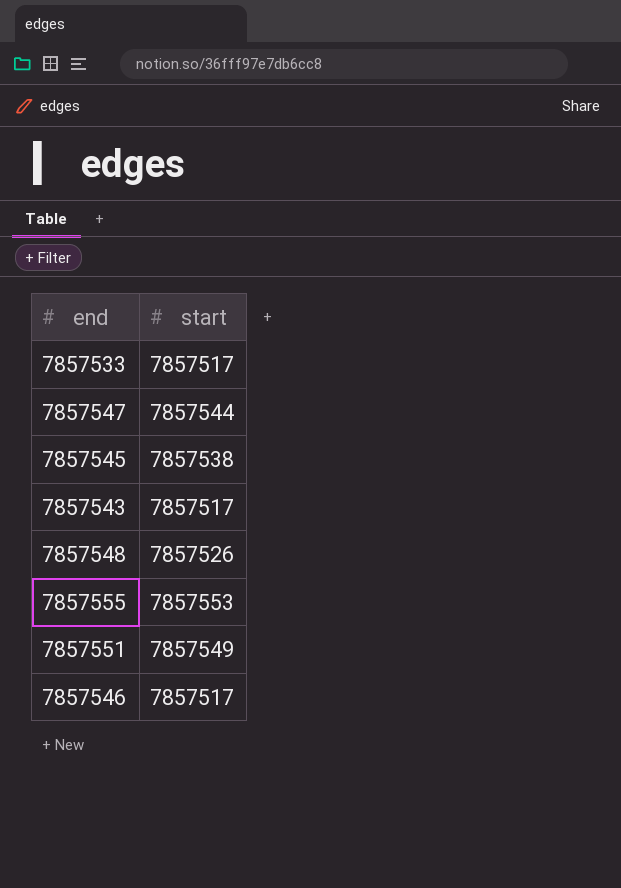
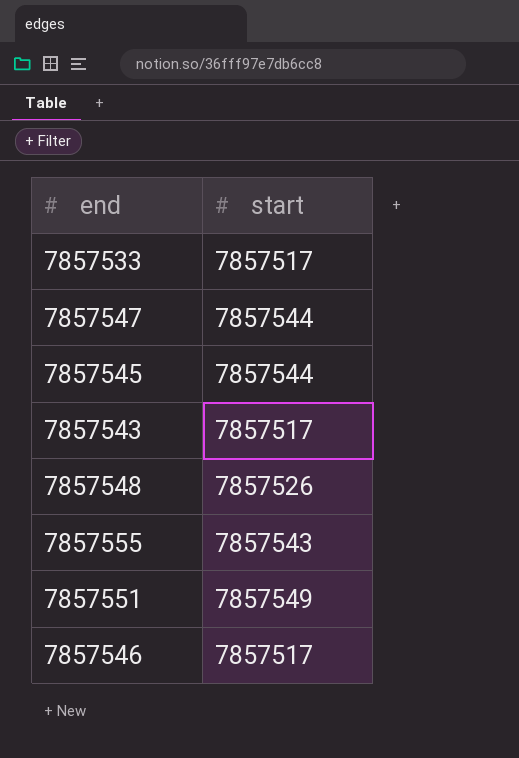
7857545 | start: 7857538 -> 7857544
7857555 | start: 7857553 -> 7857543

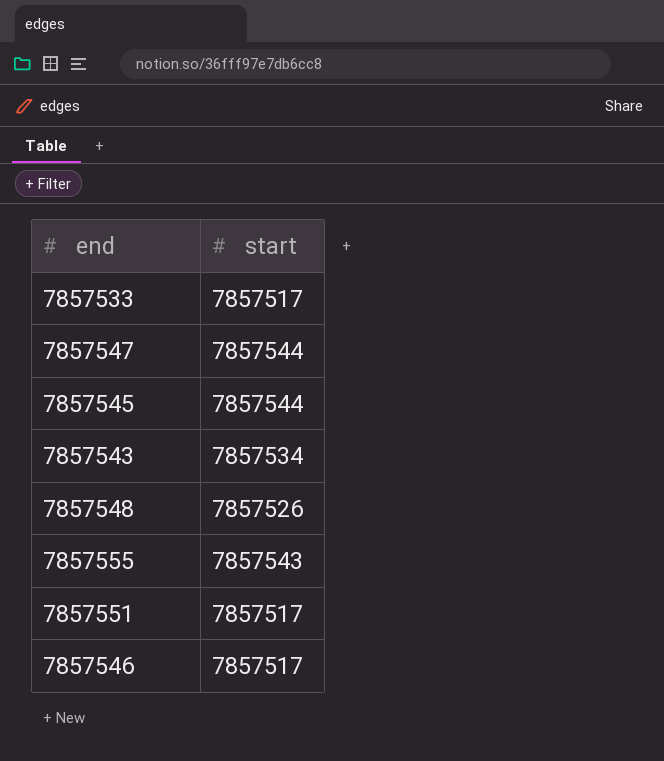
7857543 | start: 7857517 -> 7857534
7857551 | start: 7857549 -> 7857517

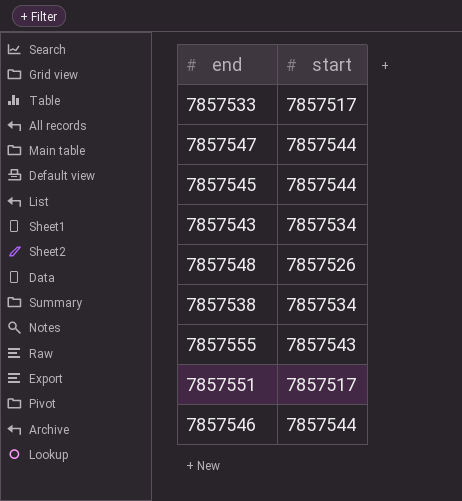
row 7857538: none -> 7857534
7857546 | start: 7857517 -> 7857544

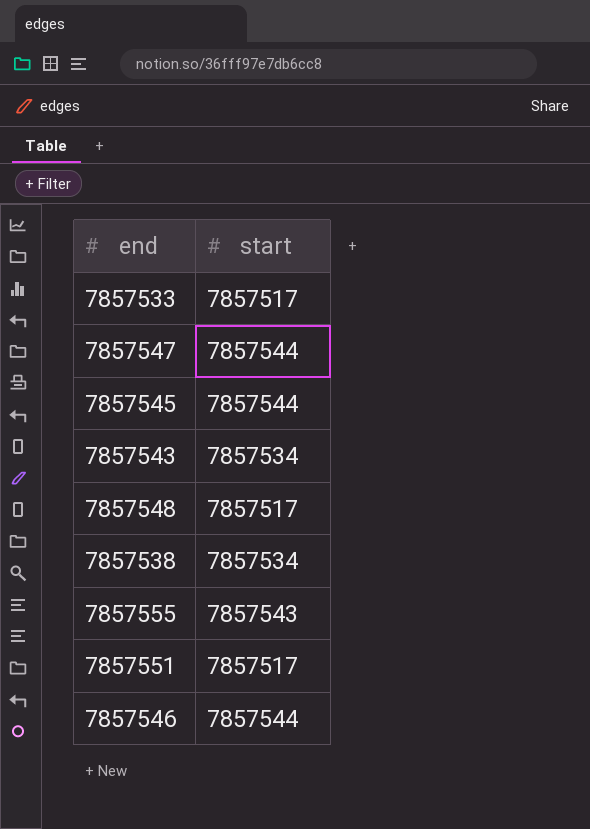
7857548 | start: 7857526 -> 7857517

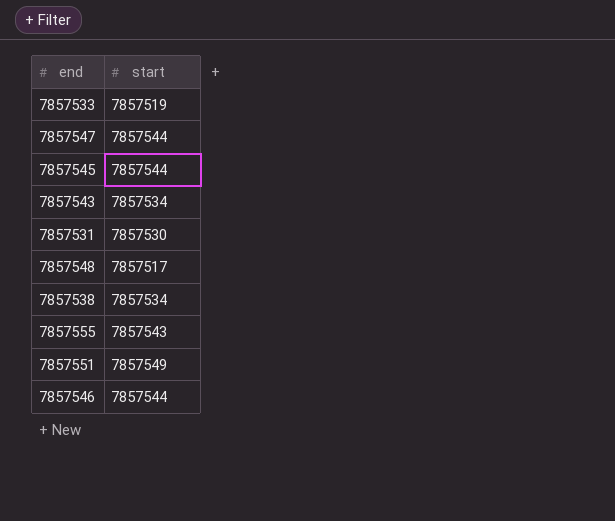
7857533 | start: 7857517 -> 7857519
row 7857531: none -> 7857530
7857551 | start: 7857517 -> 7857549

